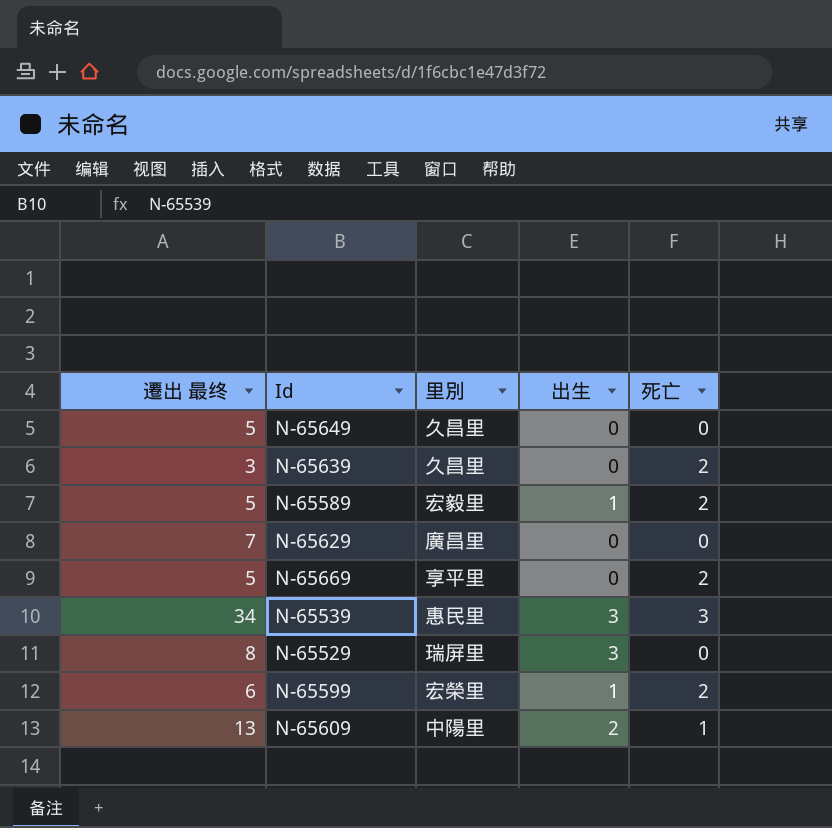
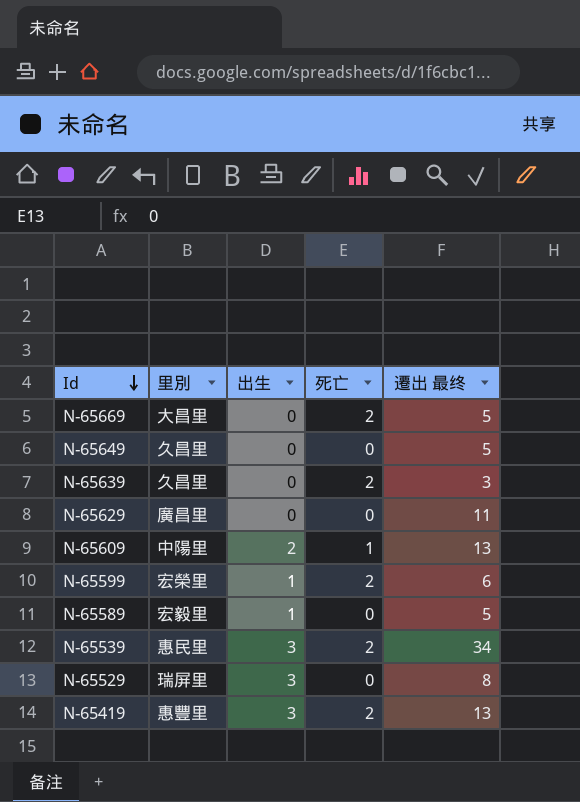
row order: none -> Id descending
column 遷出 最终 | position: 1 -> 5
N-65669 | 里別: 享平里 -> 大昌里
N-65629 | 遷出 最终: 7 -> 11
N-65589 | 死亡: 2 -> 0
N-65539 | 死亡: 3 -> 2
row N-65419: none -> 惠豐里 | 3 | 2 | 13

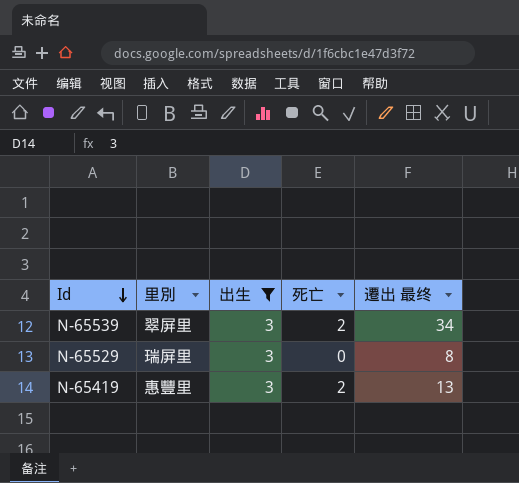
filter: none -> 出生 = 3
N-65539 | 里別: 惠民里 -> 翠屏里

